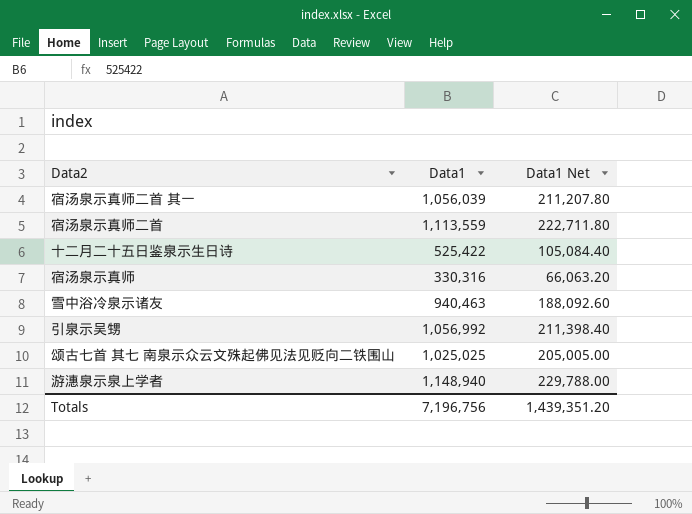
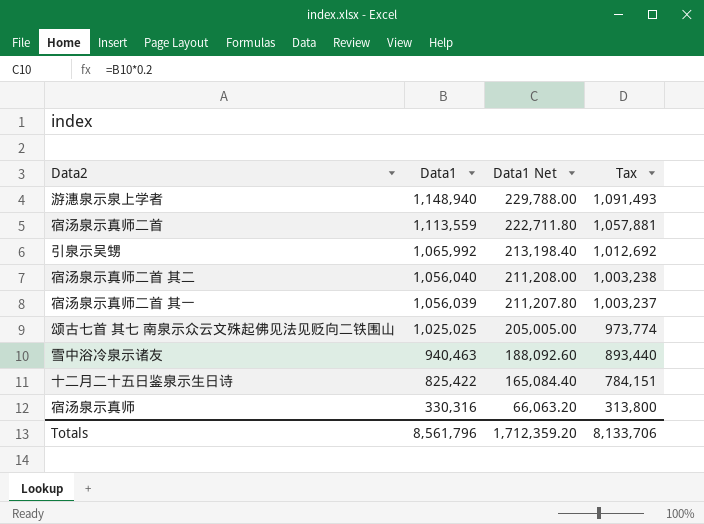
row order: none -> Data1 descending
column Tax | formula: none -> [Data1] * 0.95
引泉示吴甥 | Data1: 1,056,992 -> 1,065,992
引泉示吴甥 | Data1 Net: 211,398.40 -> 213,198.40
row 宿汤泉示真师二首 其二: none -> 1,056,040 | 211,208.00 | 1,003,238
十二月二十五日鉴泉示生日诗 | Data1: 525,422 -> 825,422
十二月二十五日鉴泉示生日诗 | Data1 Net: 105,084.40 -> 165,084.40
Totals | Data1: 7,196,756 -> 8,561,796
Totals | Data1 Net: 1,439,351.20 -> 1,712,359.20

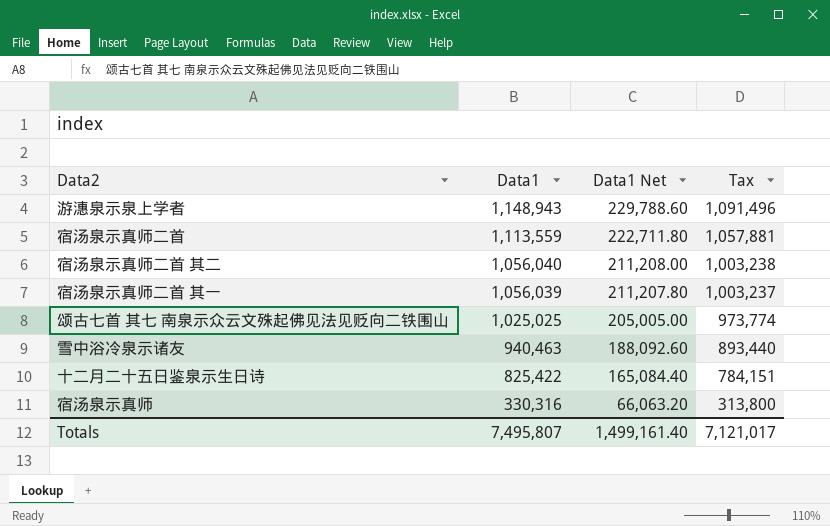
row 引泉示吴甥: 1,065,992 | 213,198.40 | 1,012,692 -> none
游潓泉示泉上学者 | Data1: 1,148,940 -> 1,148,943
游潓泉示泉上学者 | Data1 Net: 229,788.00 -> 229,788.60
游潓泉示泉上学者 | Tax: 1,091,493 -> 1,091,496
Totals | Data1: 8,561,796 -> 7,495,807
Totals | Data1 Net: 1,712,359.20 -> 1,499,161.40
Totals | Tax: 8,133,706 -> 7,121,017

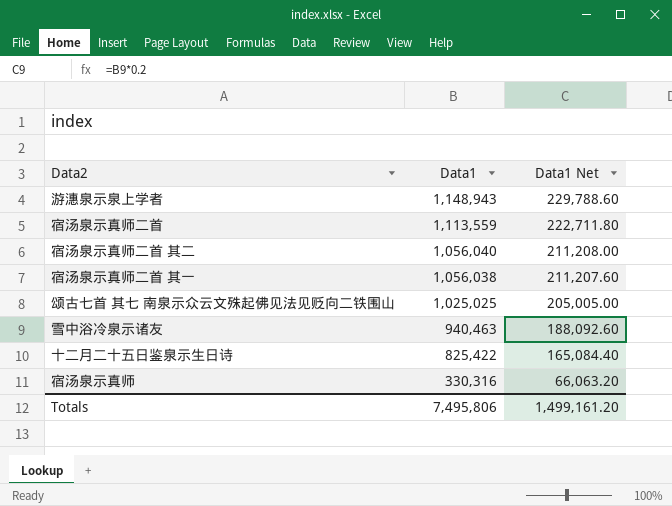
column Tax | formula: [Data1] * 0.95 -> none
宿汤泉示真师二首 其一 | Data1: 1,056,039 -> 1,056,038
宿汤泉示真师二首 其一 | Data1 Net: 211,207.80 -> 211,207.60
Totals | Data1: 7,495,807 -> 7,495,806
Totals | Data1 Net: 1,499,161.40 -> 1,499,161.20

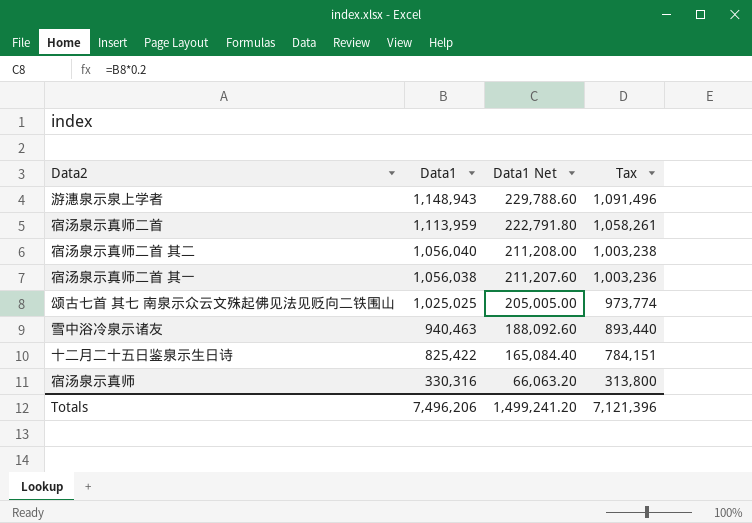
column Tax | formula: none -> [Data1] * 0.95
宿汤泉示真师二首 | Data1: 1,113,559 -> 1,113,959
宿汤泉示真师二首 | Data1 Net: 222,711.80 -> 222,791.80
Totals | Data1: 7,495,806 -> 7,496,206
Totals | Data1 Net: 1,499,161.20 -> 1,499,241.20

